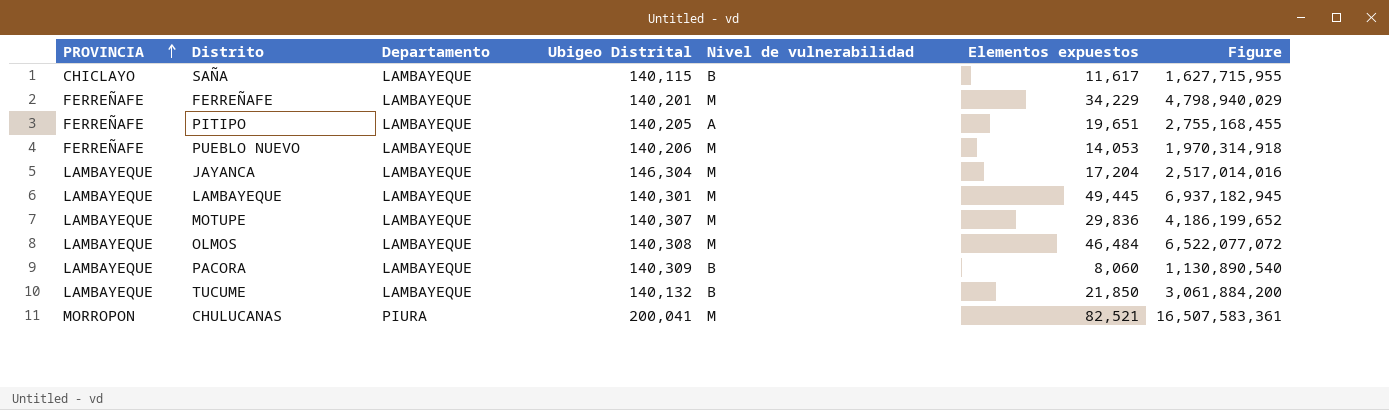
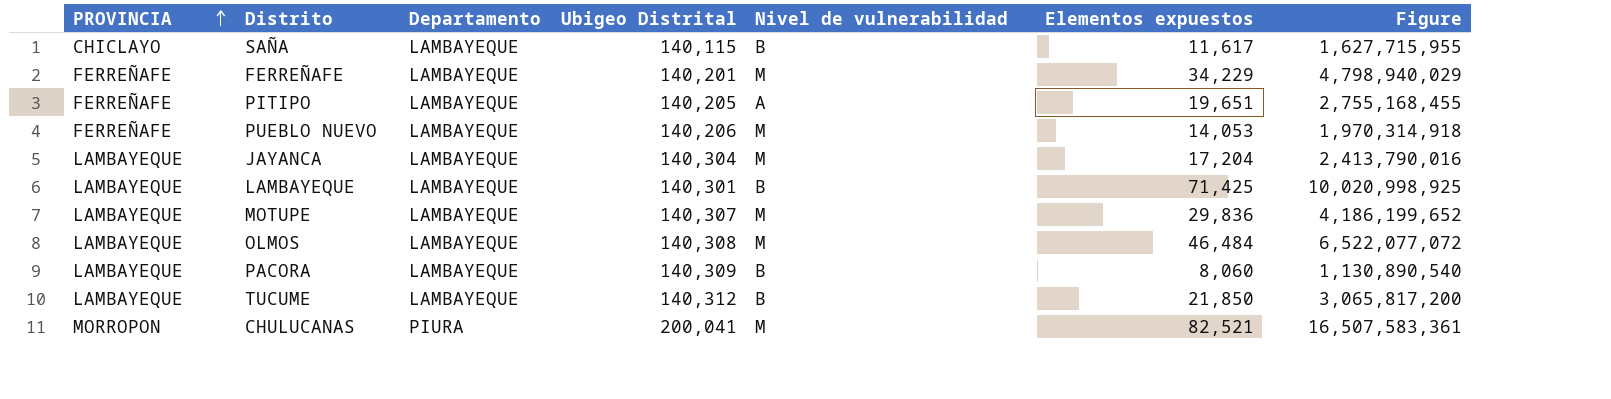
JAYANCA | Ubigeo Distrital: 146,304 -> 140,304
JAYANCA | Figure: 2,517,014,016 -> 2,413,790,016
LAMBAYEQUE | Nivel de vulnerabilidad: M -> B
LAMBAYEQUE | Elementos expuestos: 49,445 -> 71,425
LAMBAYEQUE | Figure: 6,937,182,945 -> 10,020,998,925
TUCUME | Ubigeo Distrital: 140,132 -> 140,312
TUCUME | Figure: 3,061,884,200 -> 3,065,817,200

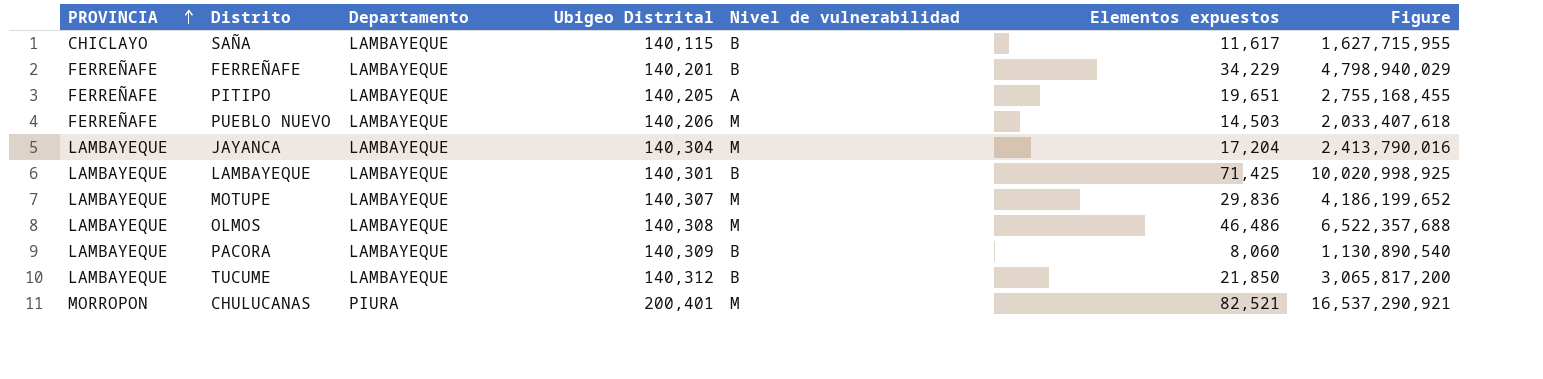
FERREÑAFE | Nivel de vulnerabilidad: M -> B
PUEBLO NUEVO | Elementos expuestos: 14,053 -> 14,503
PUEBLO NUEVO | Figure: 1,970,314,918 -> 2,033,407,618
OLMOS | Elementos expuestos: 46,484 -> 46,486
OLMOS | Figure: 6,522,077,072 -> 6,522,357,688
CHULUCANAS | Ubigeo Distrital: 200,041 -> 200,401
CHULUCANAS | Figure: 16,507,583,361 -> 16,537,290,921

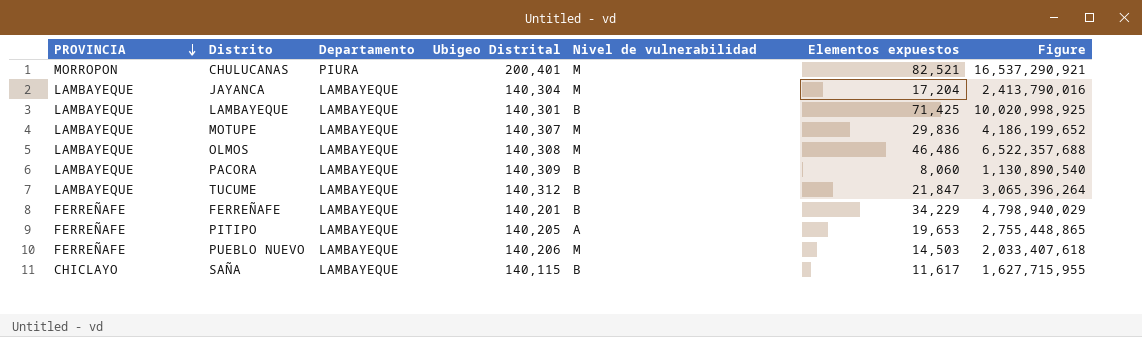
row order: PROVINCIA ascending -> PROVINCIA descending
TUCUME | Elementos expuestos: 21,850 -> 21,847
TUCUME | Figure: 3,065,817,200 -> 3,065,396,264
PITIPO | Elementos expuestos: 19,651 -> 19,653
PITIPO | Figure: 2,755,168,455 -> 2,755,448,865

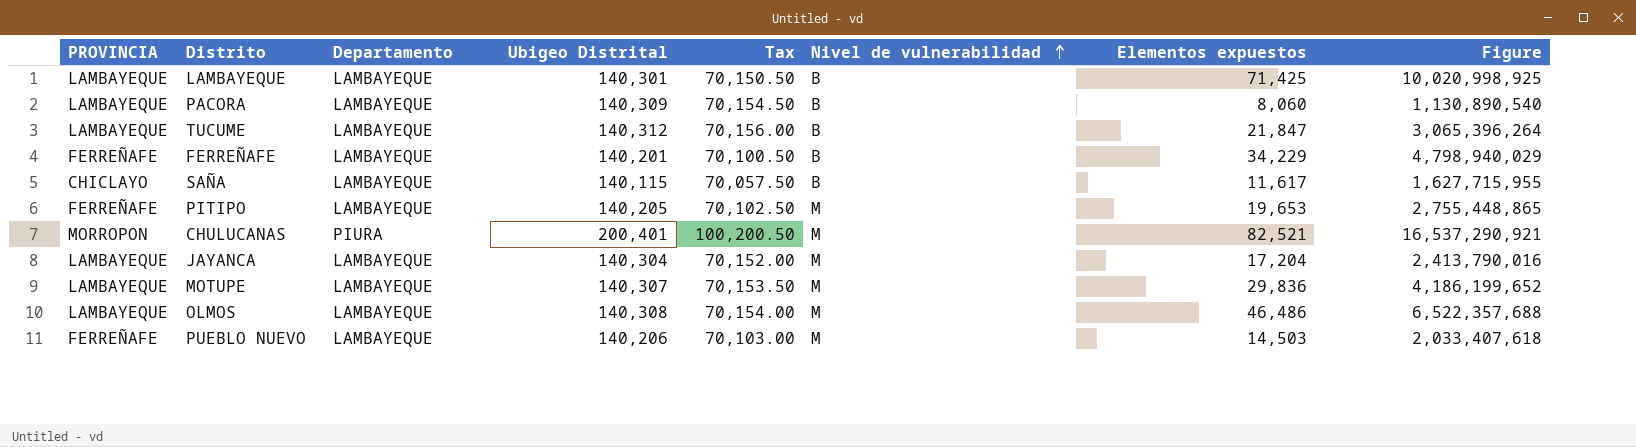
row order: PROVINCIA descending -> Nivel de vulnerabilidad ascending
column Tax | formula: none -> [Ubigeo Distrital] * 0.5
PITIPO | Nivel de vulnerabilidad: A -> M

